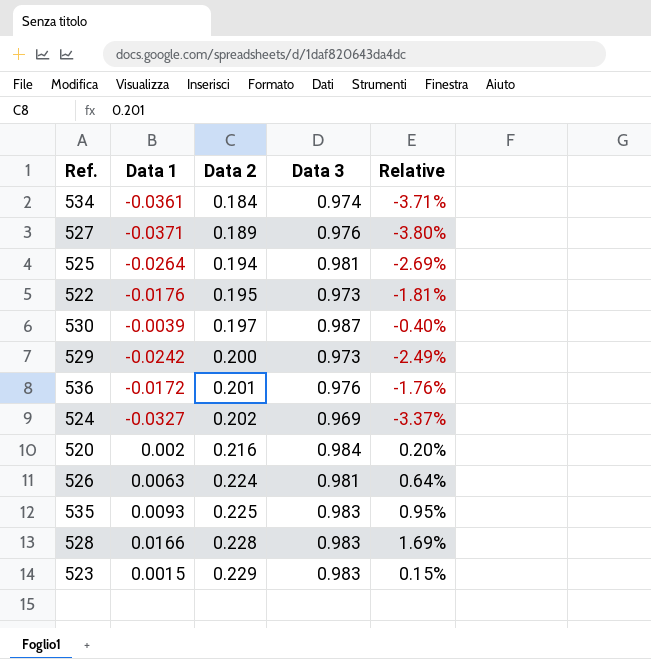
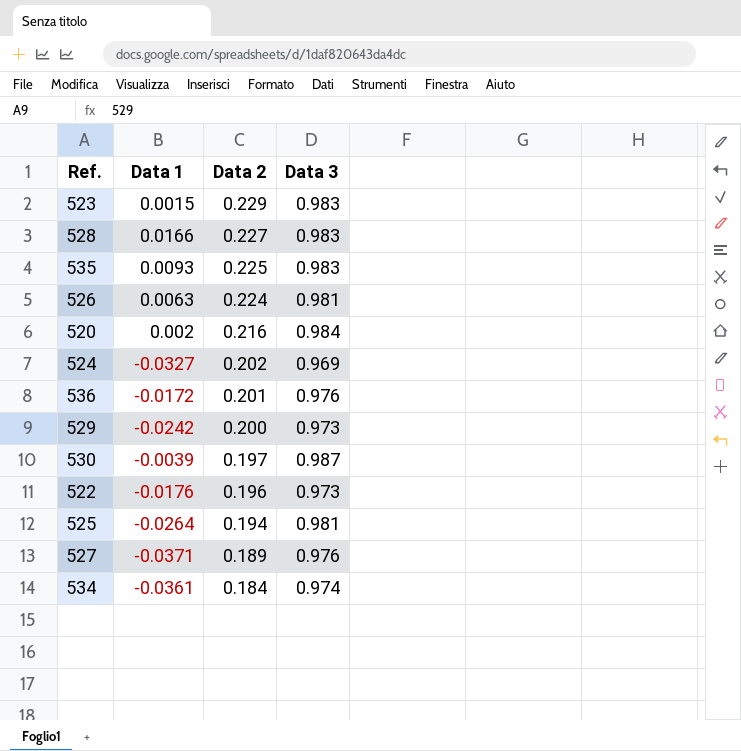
row order: Data 2 ascending -> Data 2 descending
column Relative | formula: [Data 1] / [Data 3] -> none
528 | Data 2: 0.228 -> 0.227
522 | Data 2: 0.195 -> 0.196

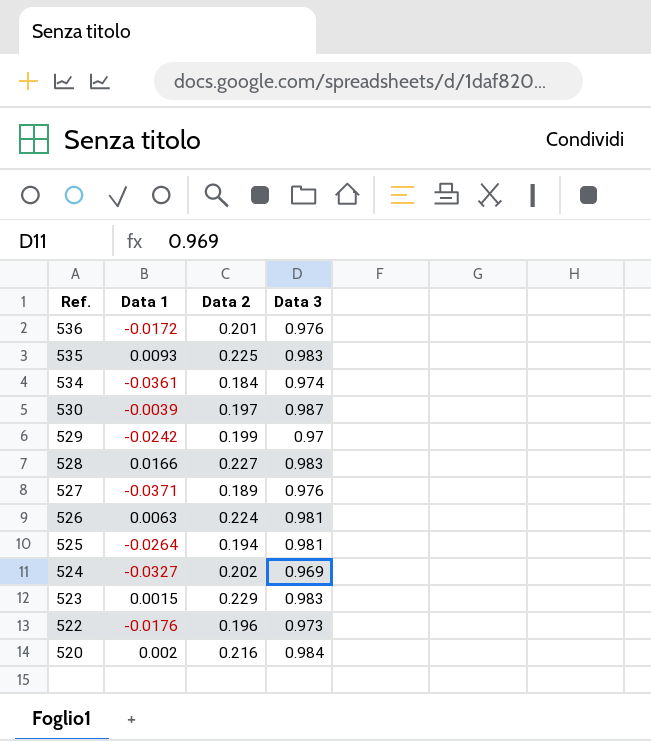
row order: Data 2 descending -> Ref. descending
529 | Data 2: 0.200 -> 0.199
529 | Data 3: 0.973 -> 0.97

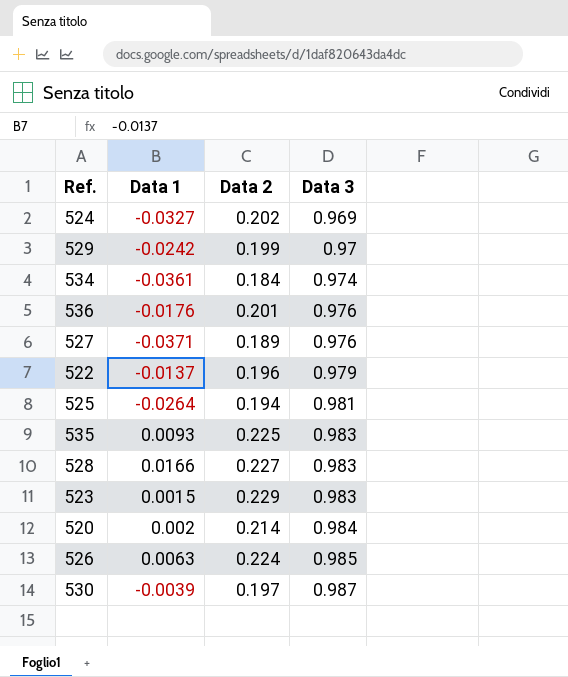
row order: Ref. descending -> Data 3 ascending
536 | Data 1: -0.0172 -> -0.0176
522 | Data 1: -0.0176 -> -0.0137
522 | Data 3: 0.973 -> 0.979
520 | Data 2: 0.216 -> 0.214
526 | Data 3: 0.981 -> 0.985

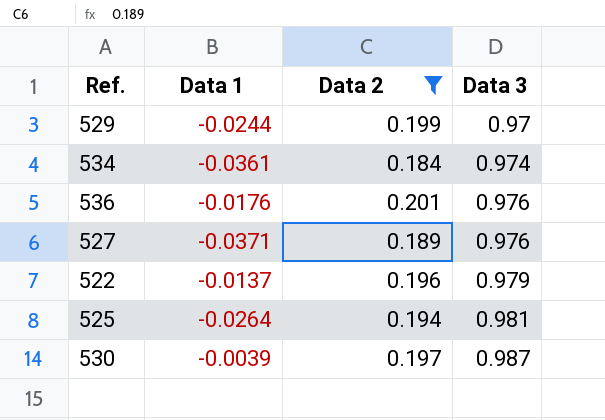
filter: none -> Data 2 <= 0.201
529 | Data 1: -0.0242 -> -0.0244

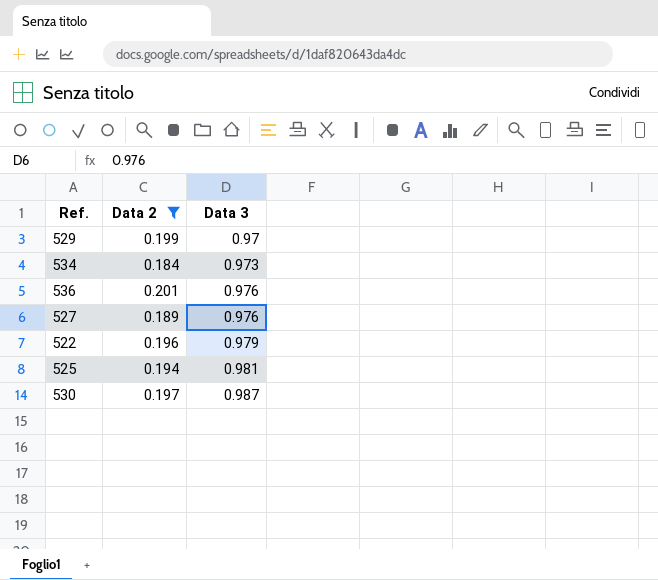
column Data 1 | position: 2 -> none
534 | Data 3: 0.974 -> 0.973

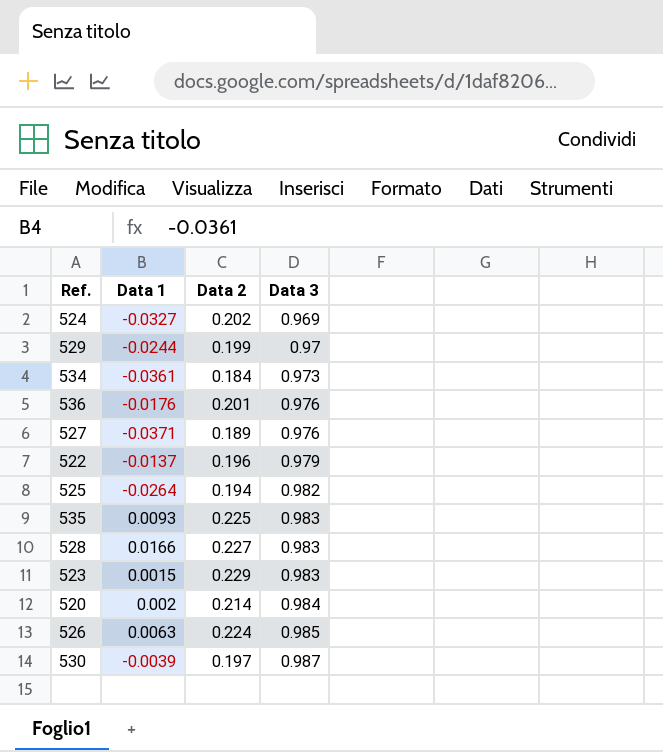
filter: Data 2 <= 0.201 -> none
column Data 1 | position: none -> 2
525 | Data 3: 0.981 -> 0.982

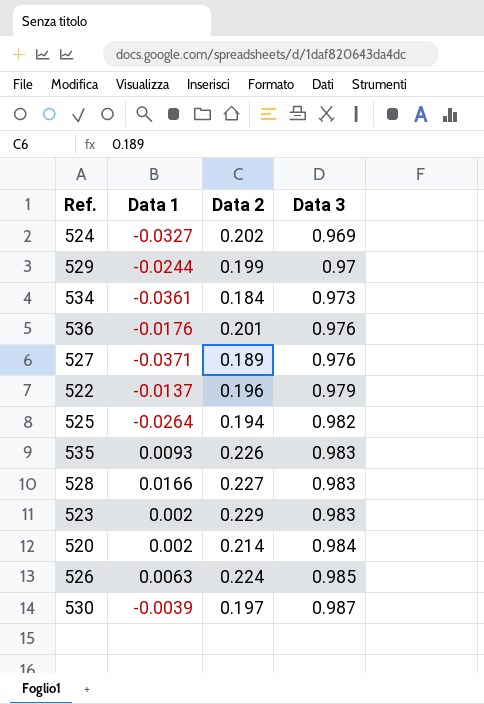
535 | Data 2: 0.225 -> 0.226
523 | Data 1: 0.0015 -> 0.002

